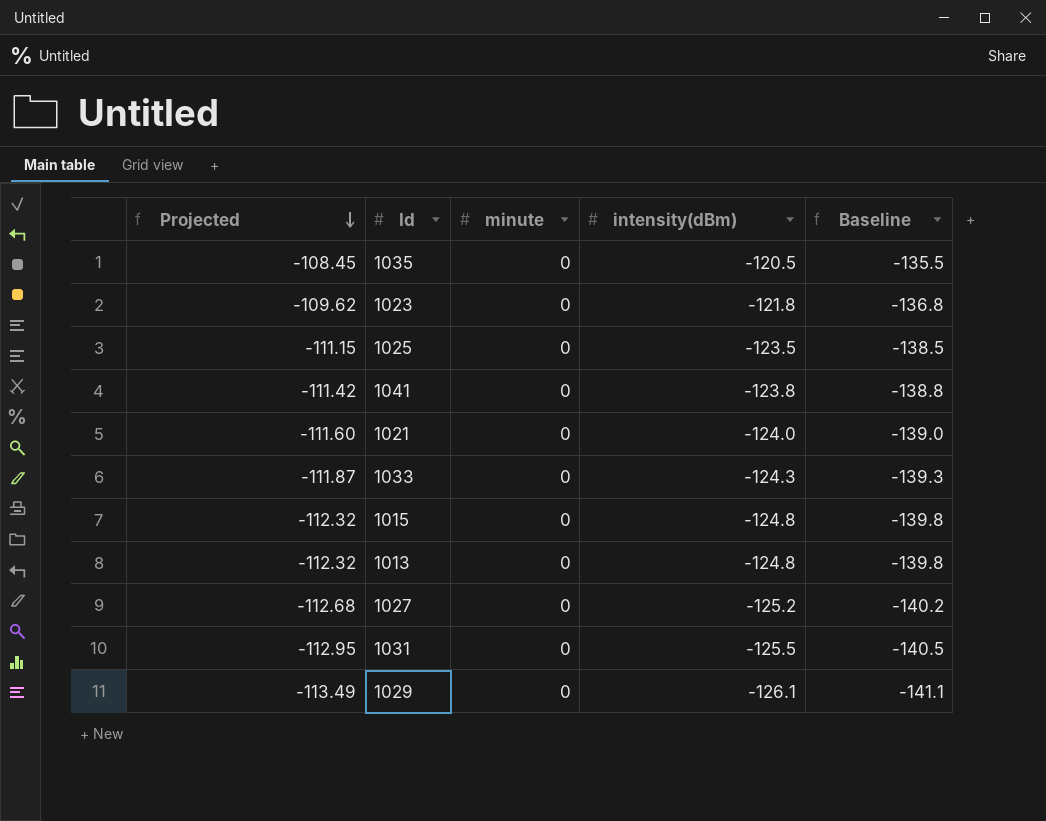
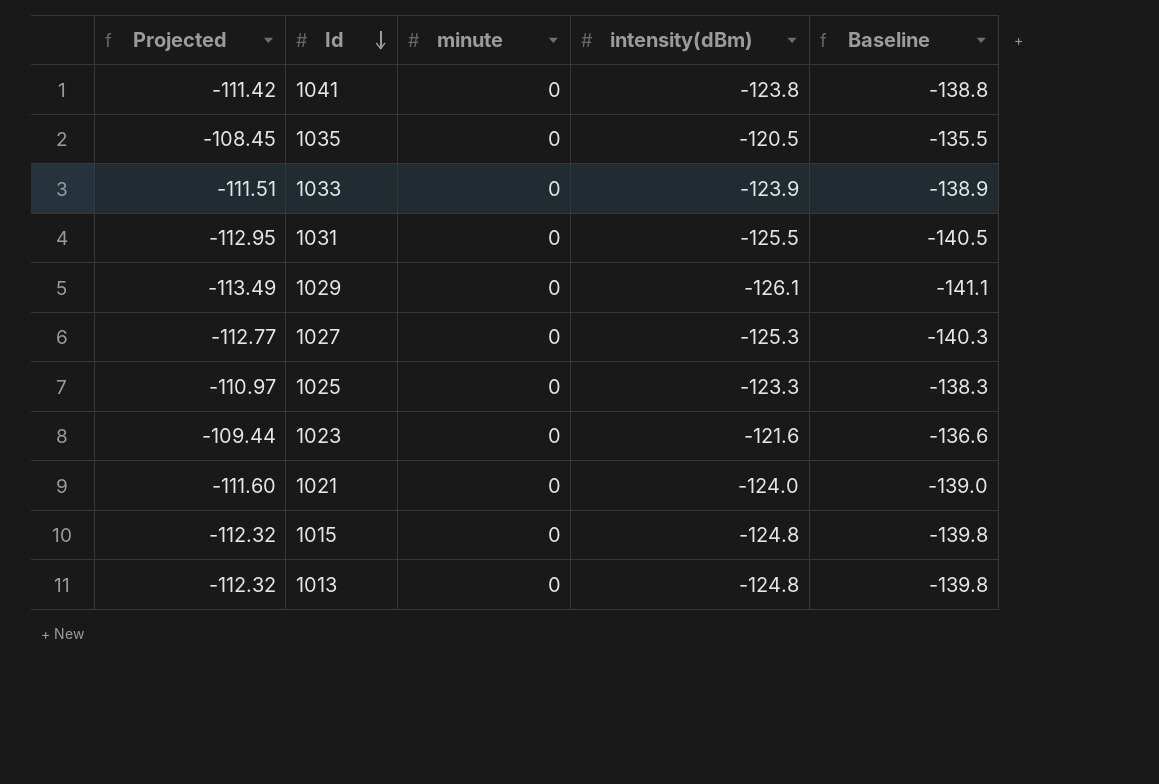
row order: Projected descending -> Id descending
1033 | Projected: -111.87 -> -111.51
1033 | intensity(dBm): -124.3 -> -123.9
1033 | Baseline: -139.3 -> -138.9
1027 | Projected: -112.68 -> -112.77
1027 | intensity(dBm): -125.2 -> -125.3
1027 | Baseline: -140.2 -> -140.3
1025 | Projected: -111.15 -> -110.97
1025 | intensity(dBm): -123.5 -> -123.3
1025 | Baseline: -138.5 -> -138.3
1023 | Projected: -109.62 -> -109.44
1023 | intensity(dBm): -121.8 -> -121.6
1023 | Baseline: -136.8 -> -136.6

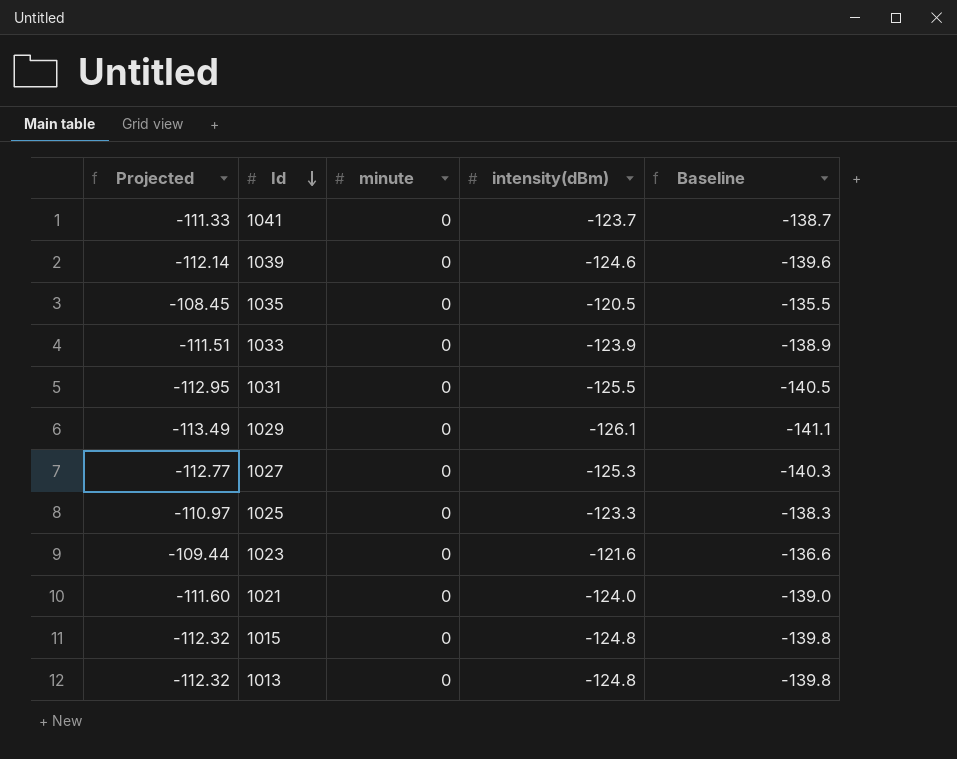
1041 | Projected: -111.42 -> -111.33
1041 | intensity(dBm): -123.8 -> -123.7
1041 | Baseline: -138.8 -> -138.7
row 1039: none -> -112.14 | 0 | -124.6 | -139.6

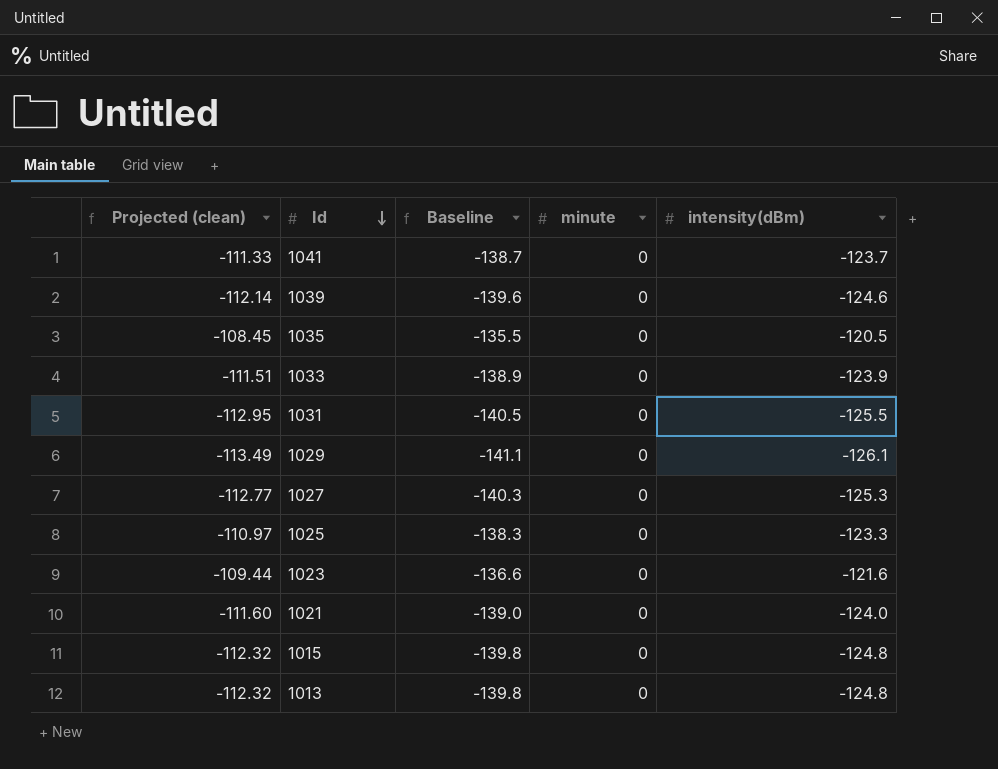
column name: Projected -> Projected (clean)
column Baseline | position: 5 -> 3

